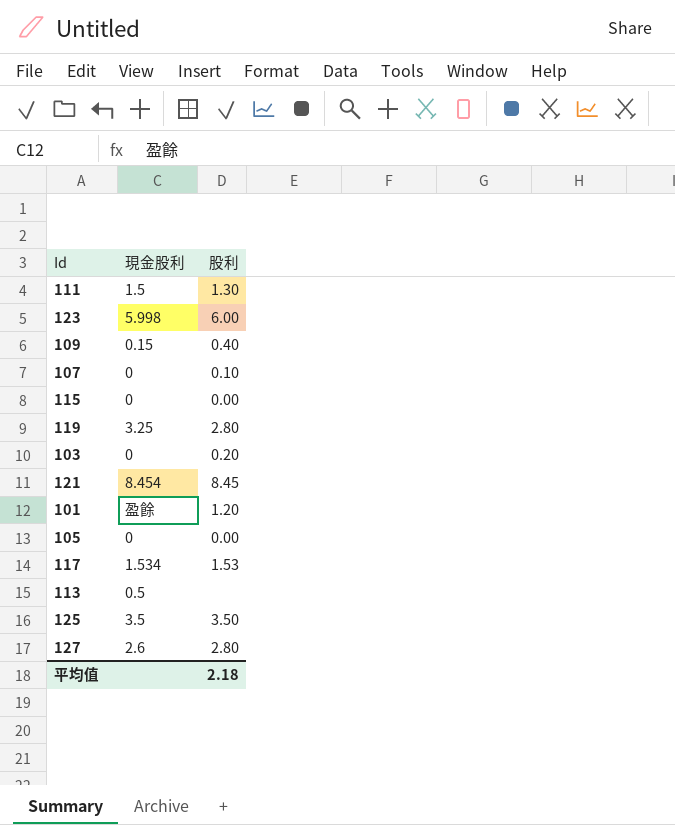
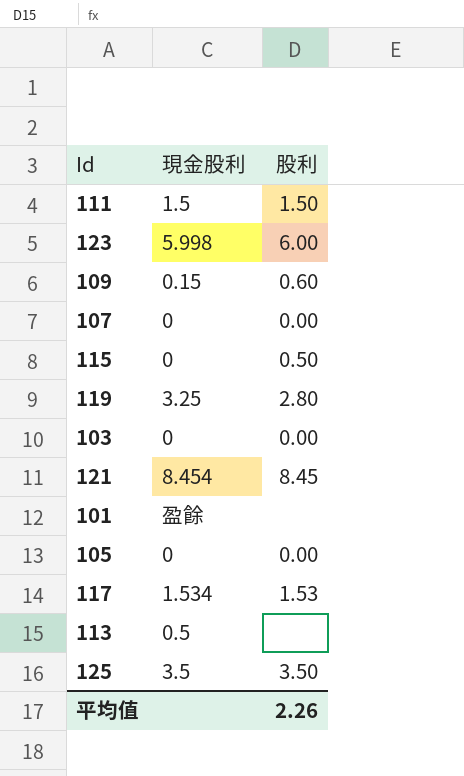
row 127: 2.6 | 2.80 -> none
111 | 股利: 1.30 -> 1.50
109 | 股利: 0.40 -> 0.60
107 | 股利: 0.10 -> 0.00
115 | 股利: 0.00 -> 0.50
103 | 股利: 0.20 -> 0.00
101 | 股利: 1.20 -> none
平均值 | 股利: 2.18 -> 2.26

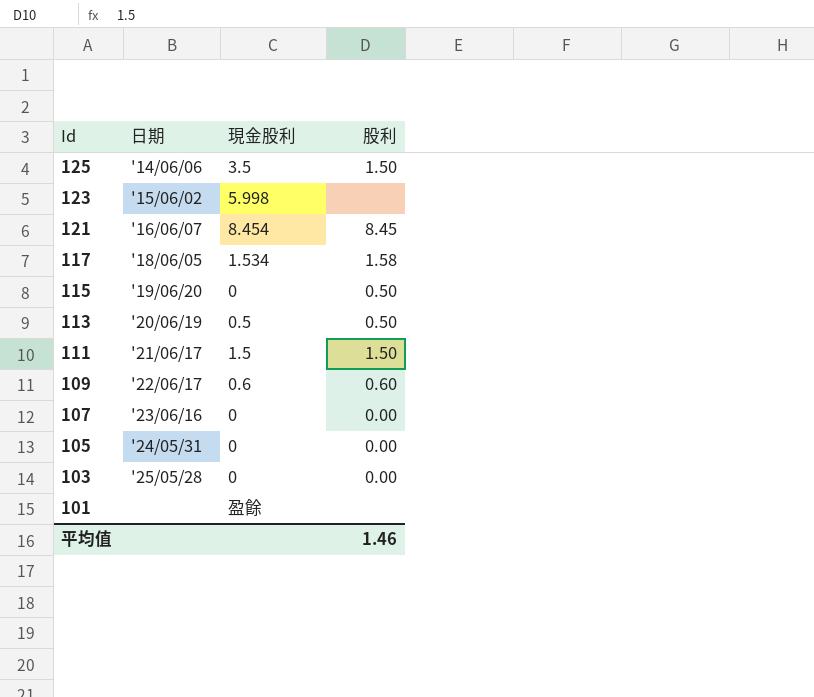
row order: none -> Id descending
column 日期 | position: none -> 2
row 119: 3.25 | 2.80 -> none
125 | 股利: 3.50 -> 1.50
123 | 股利: 6.00 -> none
117 | 股利: 1.53 -> 1.58
113 | 股利: none -> 0.50
109 | 現金股利: 0.15 -> 0.6
平均值 | 股利: 2.26 -> 1.46

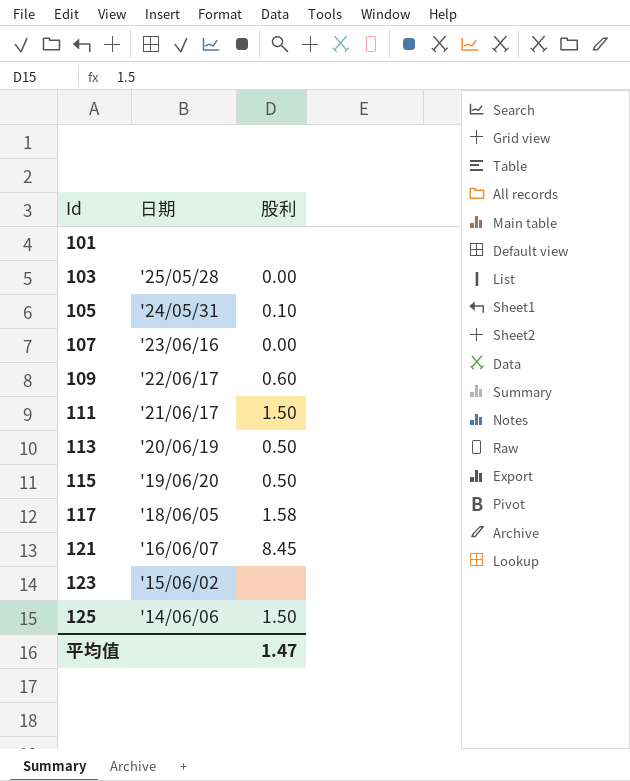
row order: Id descending -> Id ascending
column 現金股利 | position: 3 -> none
105 | 股利: 0.00 -> 0.10
平均值 | 股利: 1.46 -> 1.47

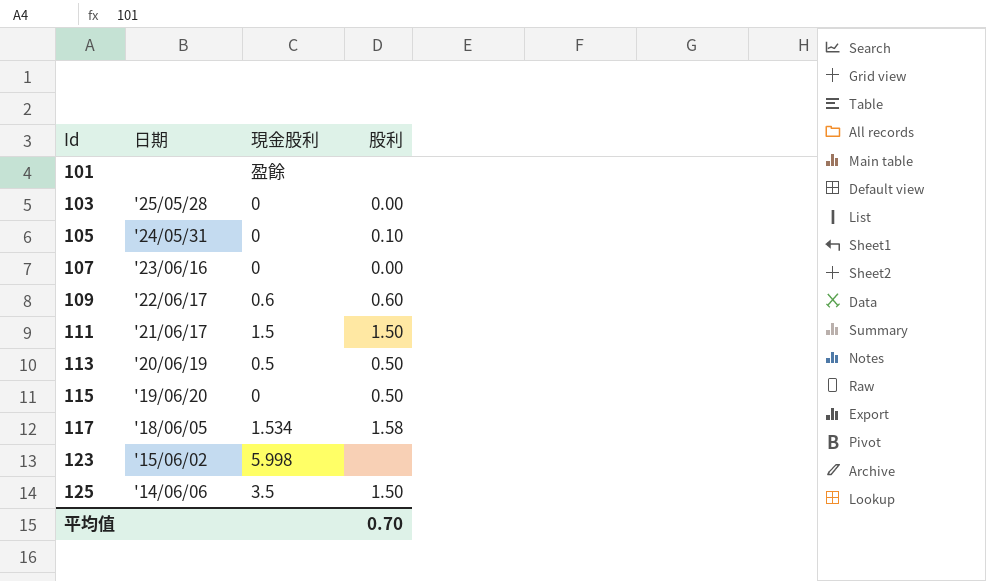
column 現金股利 | position: none -> 3
row 121: '16/06/07 | 8.45 -> none
平均值 | 股利: 1.47 -> 0.70

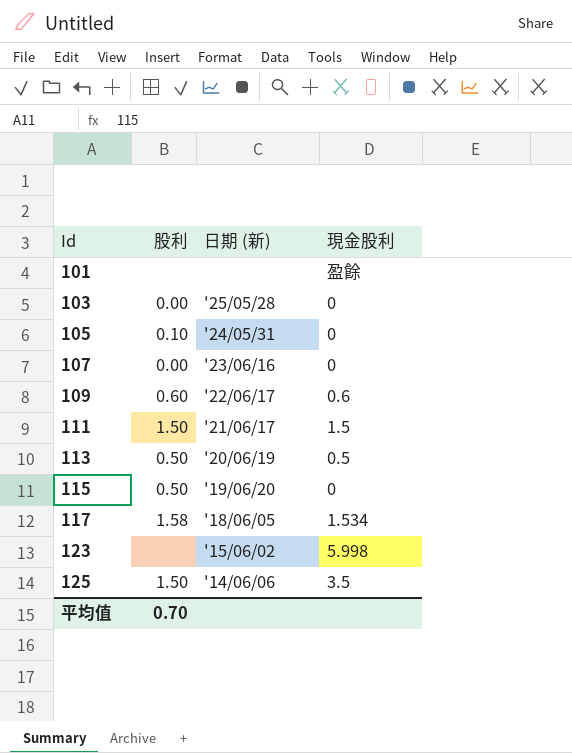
column 股利 | position: 4 -> 2
column name: 日期 -> 日期 (新)

